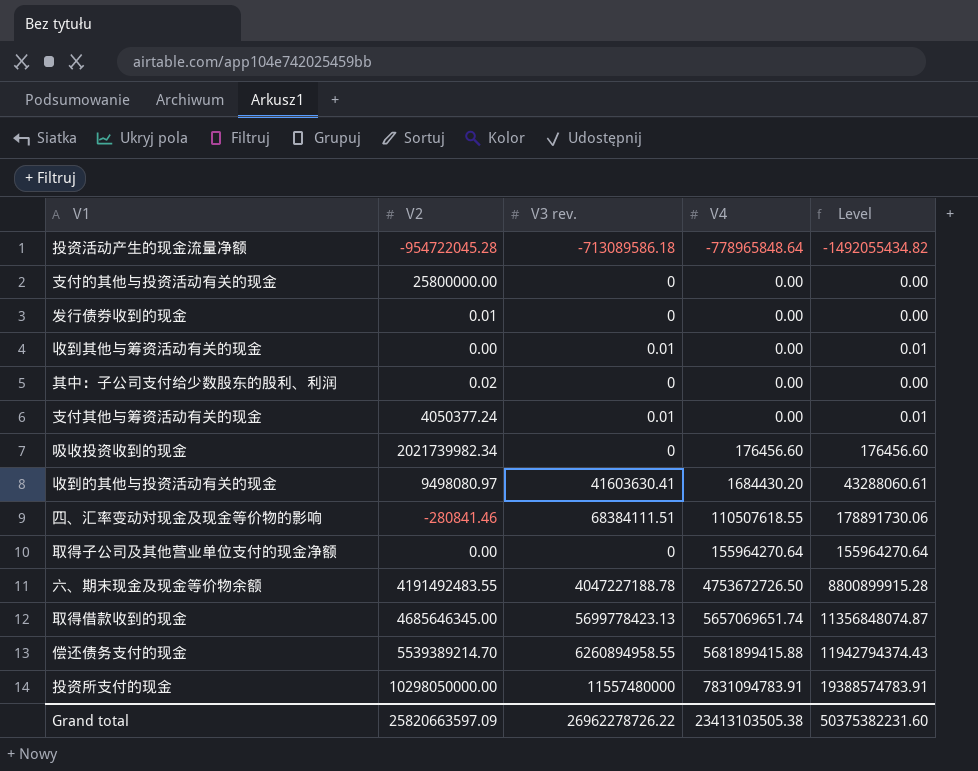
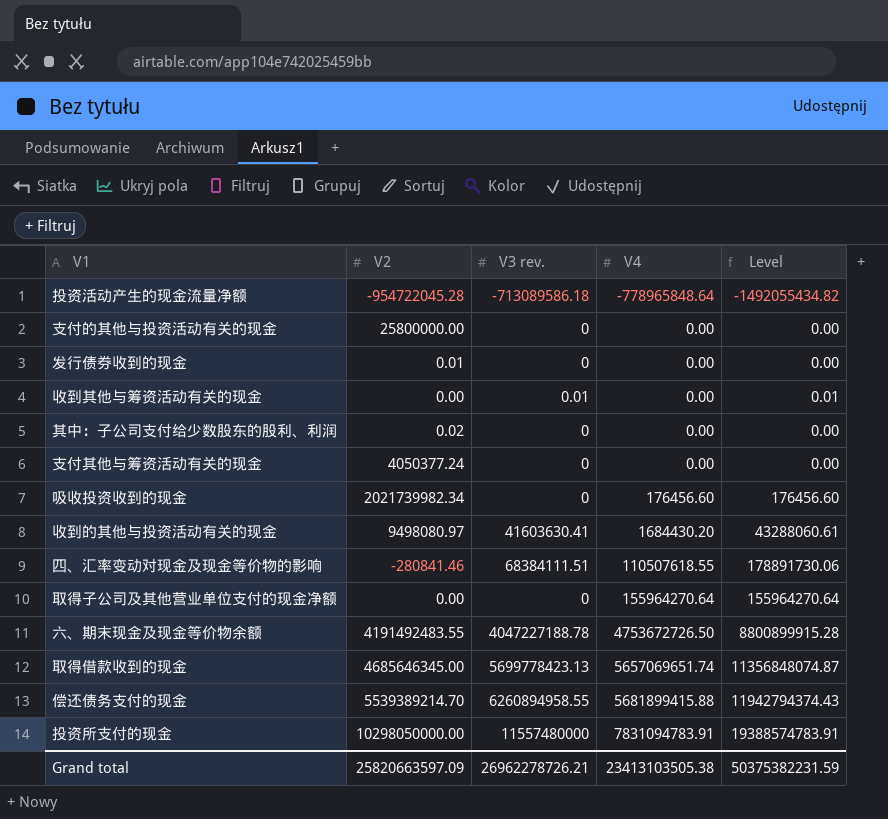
支付其他与筹资活动有关的现金 | V3 rev.: 0.01 -> 0
支付其他与筹资活动有关的现金 | Level: 0.01 -> 0.00
Grand total | V3 rev.: 26962278726.22 -> 26962278726.21
Grand total | Level: 50375382231.60 -> 50375382231.59

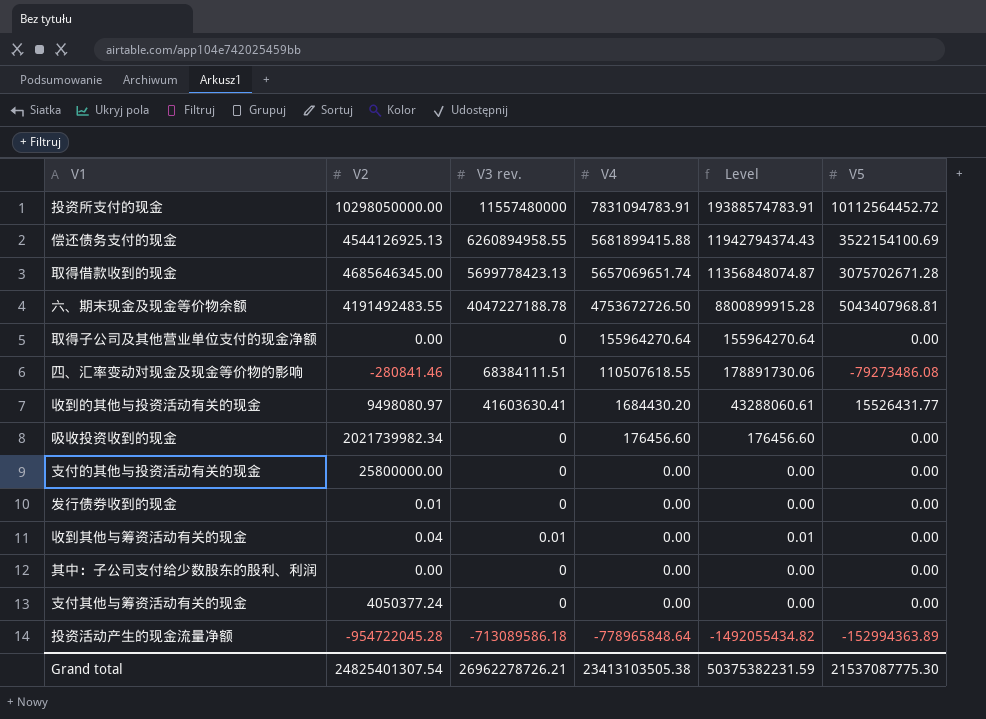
row order: V4 ascending -> V4 descending
column V5 | position: none -> 6
偿还债务支付的现金 | V2: 5539389214.70 -> 4544126925.13
收到其他与筹资活动有关的现金 | V2: 0.00 -> 0.04
其中：子公司支付给少数股东的股利、利润 | V2: 0.02 -> 0.00
Grand total | V2: 25820663597.09 -> 24825401307.54

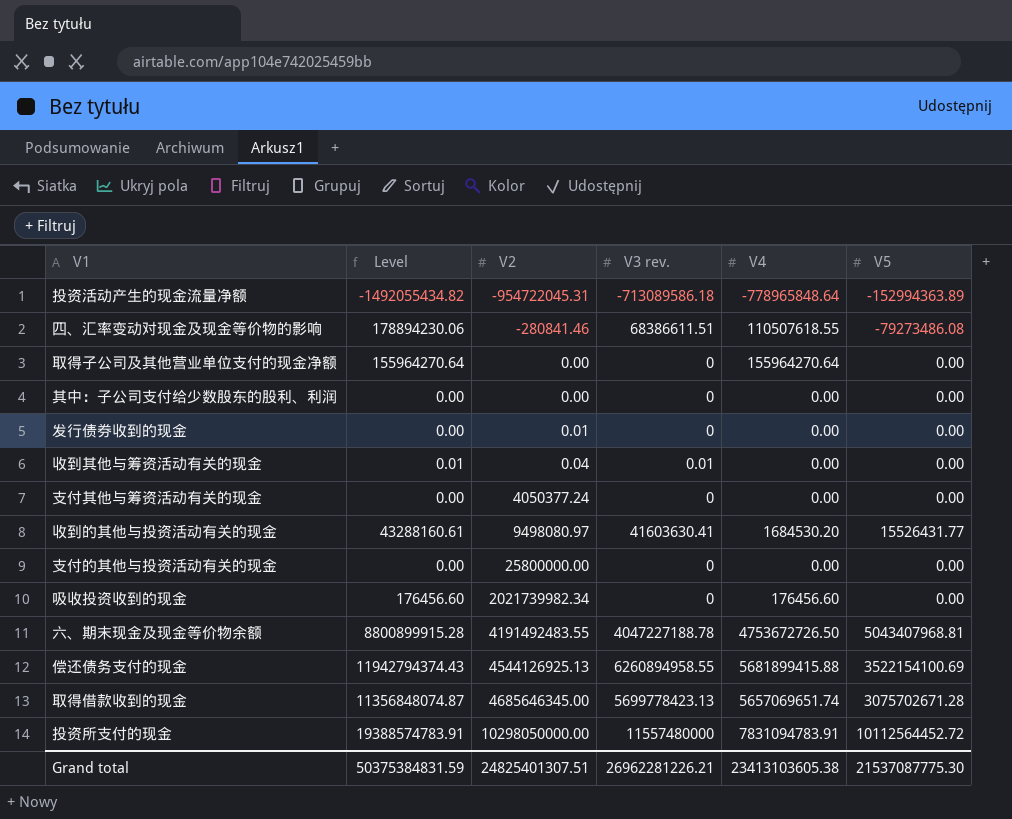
row order: V4 descending -> V2 ascending
column Level | position: 5 -> 2
投资活动产生的现金流量净额 | V2: -954722045.28 -> -954722045.31
四、汇率变动对现金及现金等价物的影响 | Level: 178891730.06 -> 178894230.06
四、汇率变动对现金及现金等价物的影响 | V3 rev.: 68384111.51 -> 68386611.51
收到的其他与投资活动有关的现金 | Level: 43288060.61 -> 43288160.61
收到的其他与投资活动有关的现金 | V4: 1684430.20 -> 1684530.20
Grand total | Level: 50375382231.59 -> 50375384831.59
Grand total | V2: 24825401307.54 -> 24825401307.51
Grand total | V3 rev.: 26962278726.21 -> 26962281226.21
Grand total | V4: 23413103505.38 -> 23413103605.38

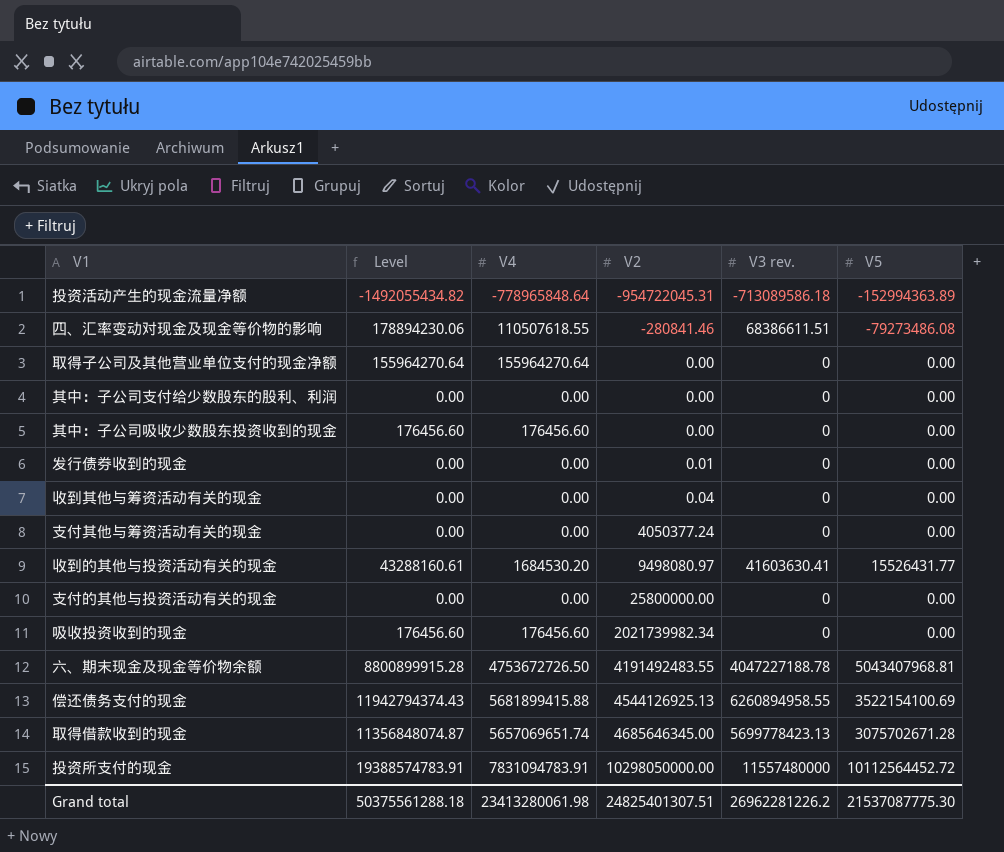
column V4 | position: 5 -> 3
row 其中：子公司吸收少数股东投资收到的现金: none -> 176456.60 | 176456.60 | 0.00 | 0 | 0.00
收到其他与筹资活动有关的现金 | Level: 0.01 -> 0.00
收到其他与筹资活动有关的现金 | V3 rev.: 0.01 -> 0
Grand total | Level: 50375384831.59 -> 50375561288.18
Grand total | V4: 23413103605.38 -> 23413280061.98
Grand total | V3 rev.: 26962281226.21 -> 26962281226.2

